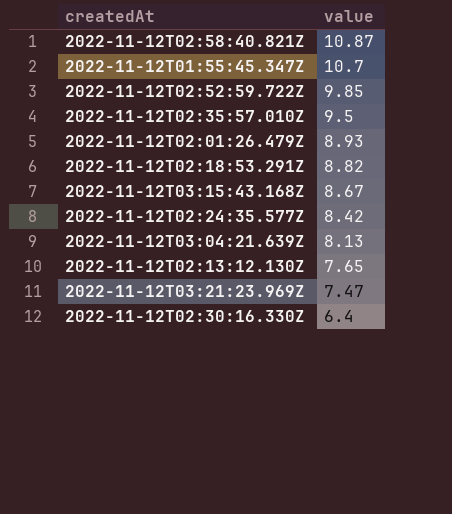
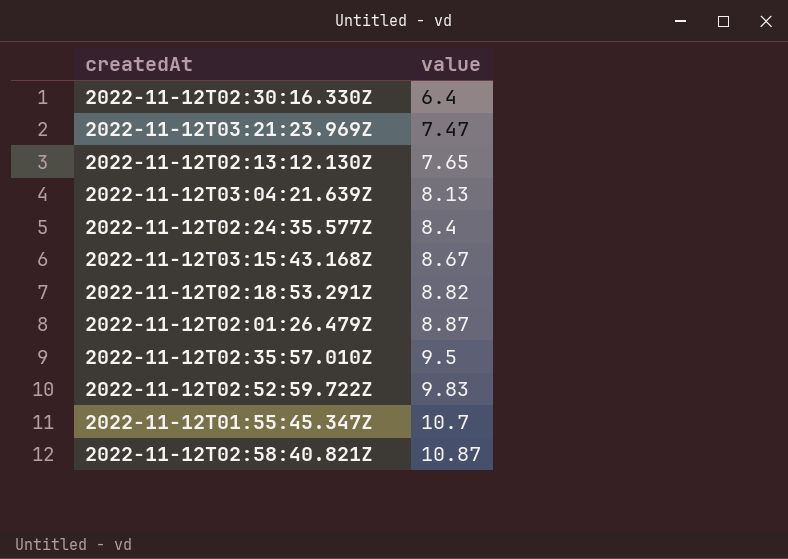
row order: value descending -> value ascending
2022-11-12T02:24:35.577Z | value: 8.42 -> 8.4
2022-11-12T02:01:26.479Z | value: 8.93 -> 8.87
2022-11-12T02:52:59.722Z | value: 9.85 -> 9.83

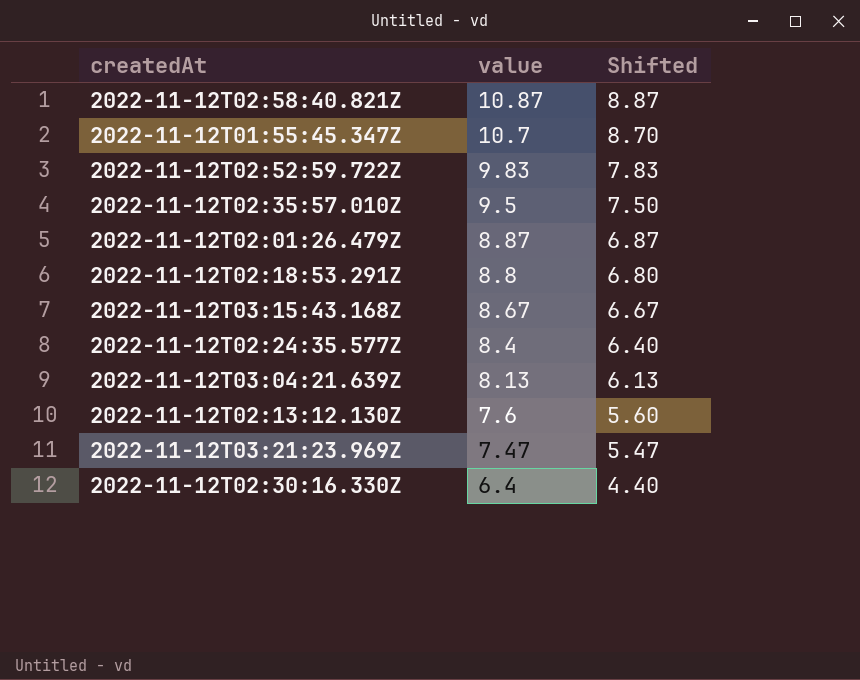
row order: value ascending -> value descending
column Shifted | formula: none -> [value] - 2
2022-11-12T02:18:53.291Z | value: 8.82 -> 8.8
2022-11-12T02:13:12.130Z | value: 7.65 -> 7.6

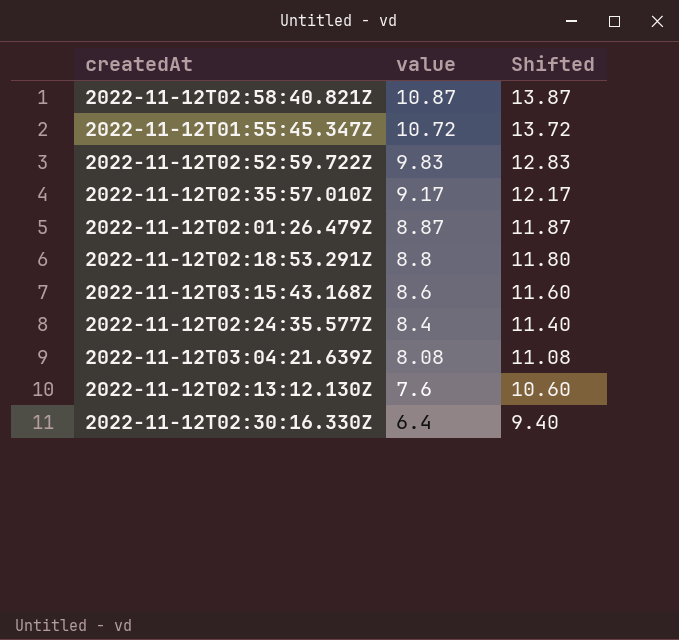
column Shifted | formula: [value] - 2 -> [value] + 3
row 2022-11-12T03:21:23.969Z: 7.47 | 5.47 -> none
2022-11-12T01:55:45.347Z | value: 10.7 -> 10.72
2022-11-12T02:35:57.010Z | value: 9.5 -> 9.17
2022-11-12T03:15:43.168Z | value: 8.67 -> 8.6
2022-11-12T03:04:21.639Z | value: 8.13 -> 8.08

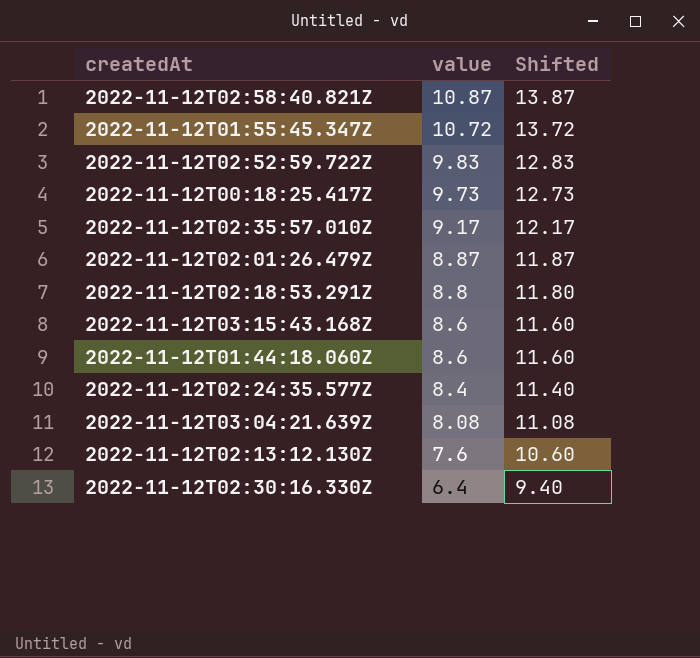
row 2022-11-12T00:18:25.417Z: none -> 9.73 | 12.73
row 2022-11-12T01:44:18.060Z: none -> 8.6 | 11.60

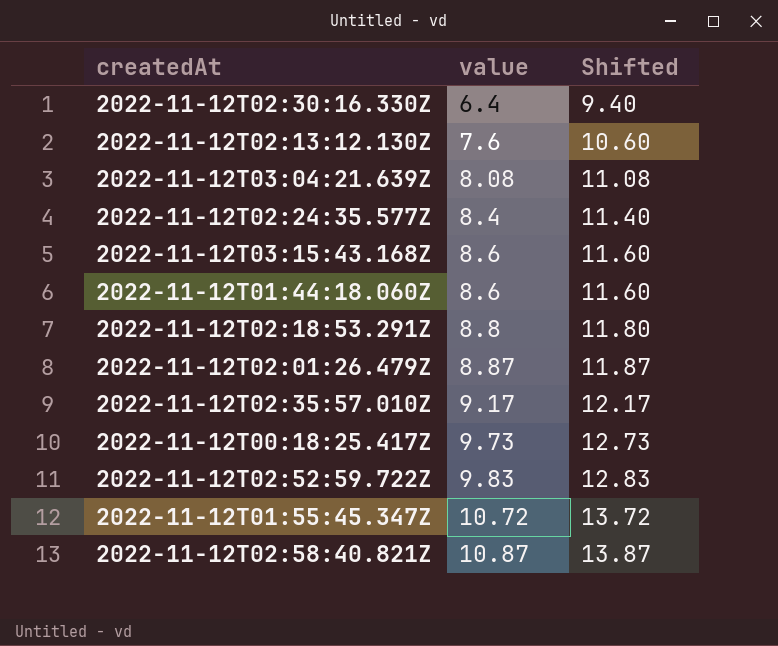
row order: value descending -> value ascending

